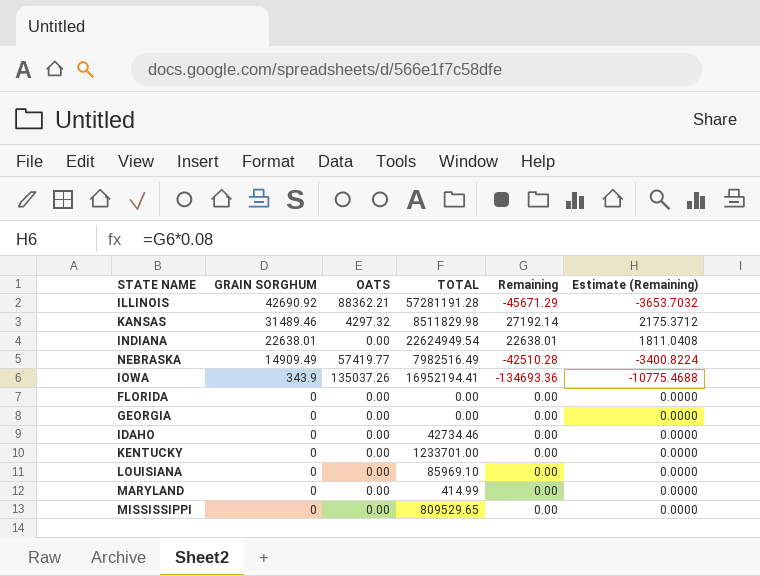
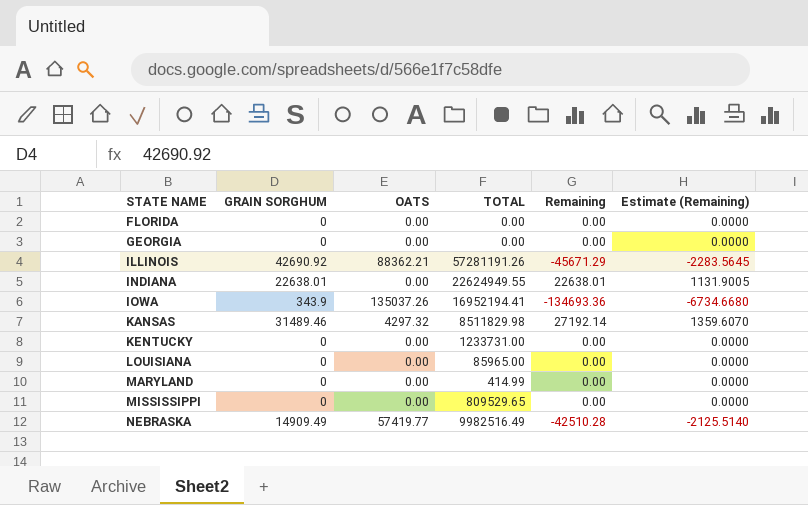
row order: GRAIN SORGHUM descending -> STATE NAME ascending
column Estimate (Remaining) | formula: [Remaining] * 0.08 -> [Remaining] * 0.05
row IDAHO: 0 | 0.00 | 42734.46 | 0.00 | 0.0000 -> none
ILLINOIS | TOTAL: 57281191.28 -> 57281191.26
INDIANA | TOTAL: 22624949.54 -> 22624949.55
KENTUCKY | TOTAL: 1233701.00 -> 1233731.00
LOUISIANA | TOTAL: 85969.10 -> 85965.00
NEBRASKA | TOTAL: 7982516.49 -> 9982516.49

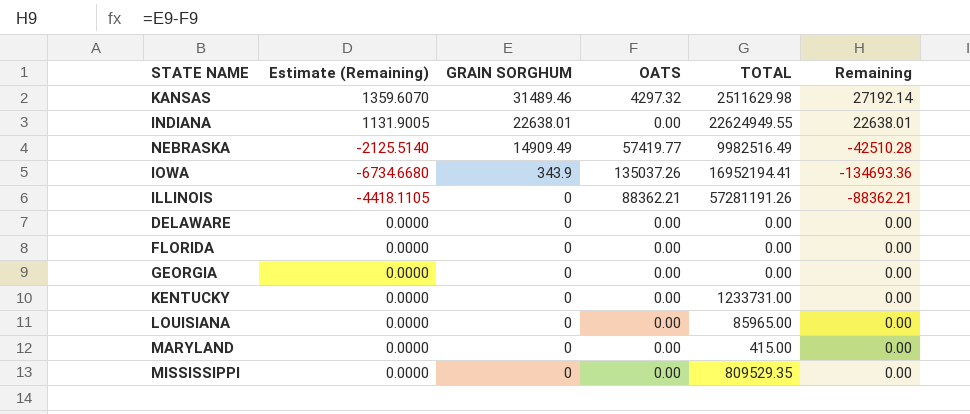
row order: STATE NAME ascending -> GRAIN SORGHUM descending
column Estimate (Remaining) | position: 6 -> 2
KANSAS | TOTAL: 8511829.98 -> 2511629.98
ILLINOIS | Estimate (Remaining): -2283.5645 -> -4418.1105
ILLINOIS | GRAIN SORGHUM: 42690.92 -> 0
ILLINOIS | Remaining: -45671.29 -> -88362.21
row DELAWARE: none -> 0.0000 | 0 | 0.00 | 0.00 | 0.00
MARYLAND | TOTAL: 414.99 -> 415.00
MISSISSIPPI | TOTAL: 809529.65 -> 809529.35

